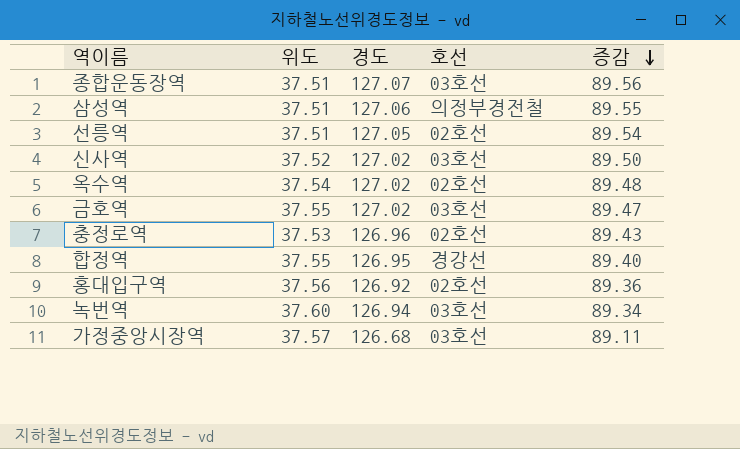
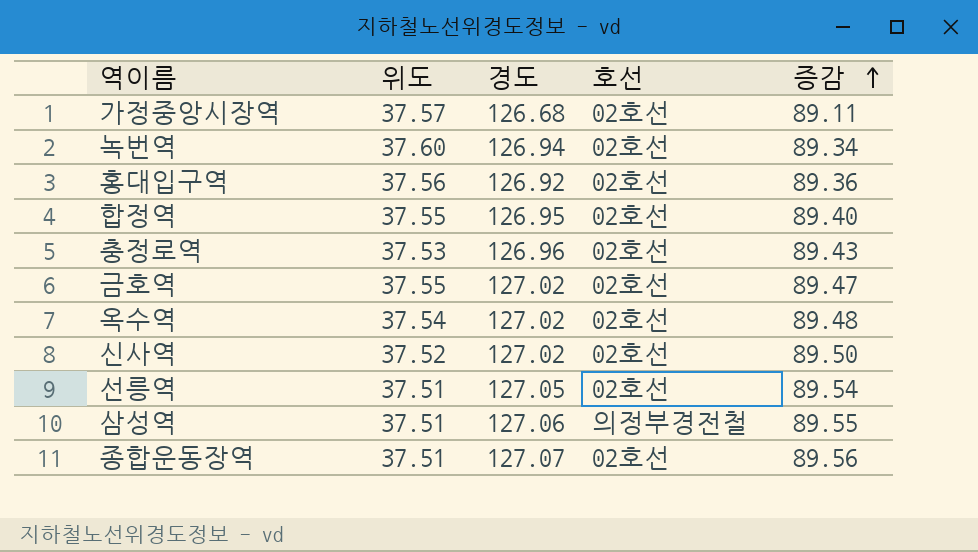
row order: 증감 descending -> 증감 ascending
가정중앙시장역 | 호선: 03호선 -> 02호선
녹번역 | 호선: 03호선 -> 02호선
합정역 | 호선: 경강선 -> 02호선
금호역 | 호선: 03호선 -> 02호선
신사역 | 호선: 03호선 -> 02호선
종합운동장역 | 호선: 03호선 -> 02호선

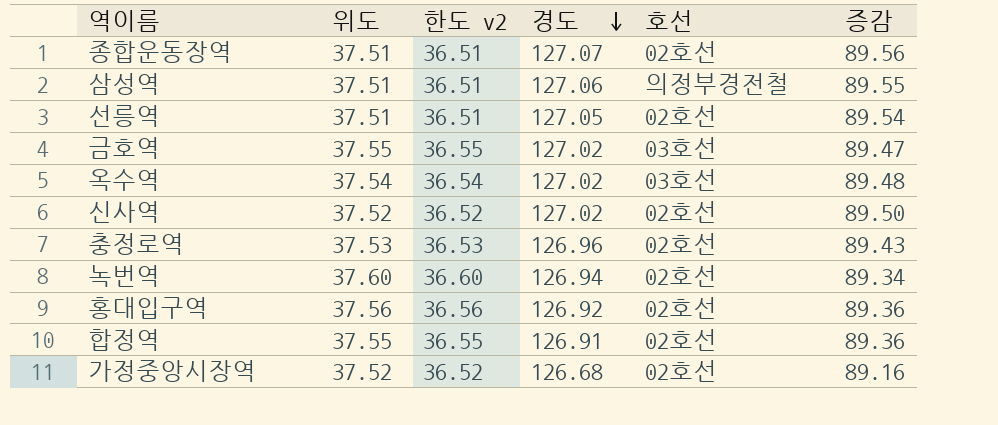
row order: 증감 ascending -> 경도 descending
column 한도 v2 | formula: none -> [위도] - 1
금호역 | 호선: 02호선 -> 03호선
옥수역 | 호선: 02호선 -> 03호선
합정역 | 경도: 126.95 -> 126.91
합정역 | 증감: 89.40 -> 89.36
가정중앙시장역 | 위도: 37.57 -> 37.52
가정중앙시장역 | 증감: 89.11 -> 89.16

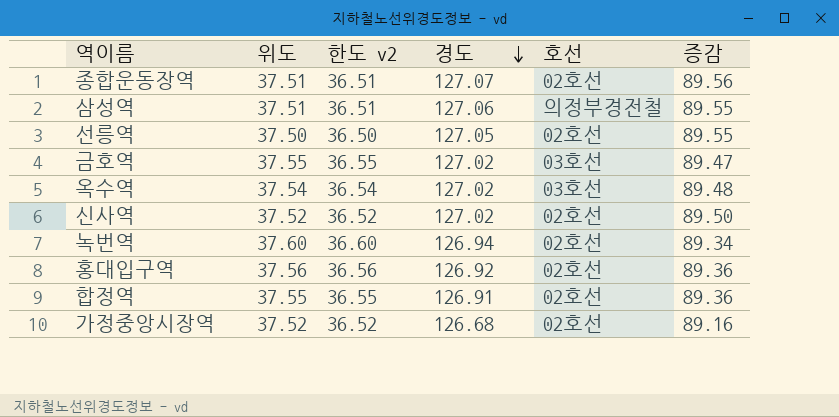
row 충정로역: 37.53 | 36.53 | 126.96 | 02호선 | 89.43 -> none
선릉역 | 위도: 37.51 -> 37.50
선릉역 | 한도 v2: 36.51 -> 36.50
선릉역 | 증감: 89.54 -> 89.55

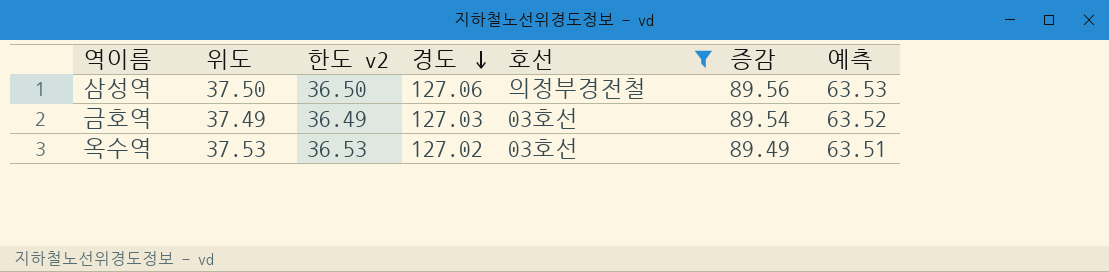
filter: none -> 호선 != 02호선
column 예측 | formula: none -> [경도] * 0.5
삼성역 | 위도: 37.51 -> 37.50
삼성역 | 한도 v2: 36.51 -> 36.50
삼성역 | 증감: 89.55 -> 89.56
금호역 | 위도: 37.55 -> 37.49
금호역 | 한도 v2: 36.55 -> 36.49
금호역 | 경도: 127.02 -> 127.03
금호역 | 증감: 89.47 -> 89.54
옥수역 | 위도: 37.54 -> 37.53
옥수역 | 한도 v2: 36.54 -> 36.53
옥수역 | 증감: 89.48 -> 89.49

